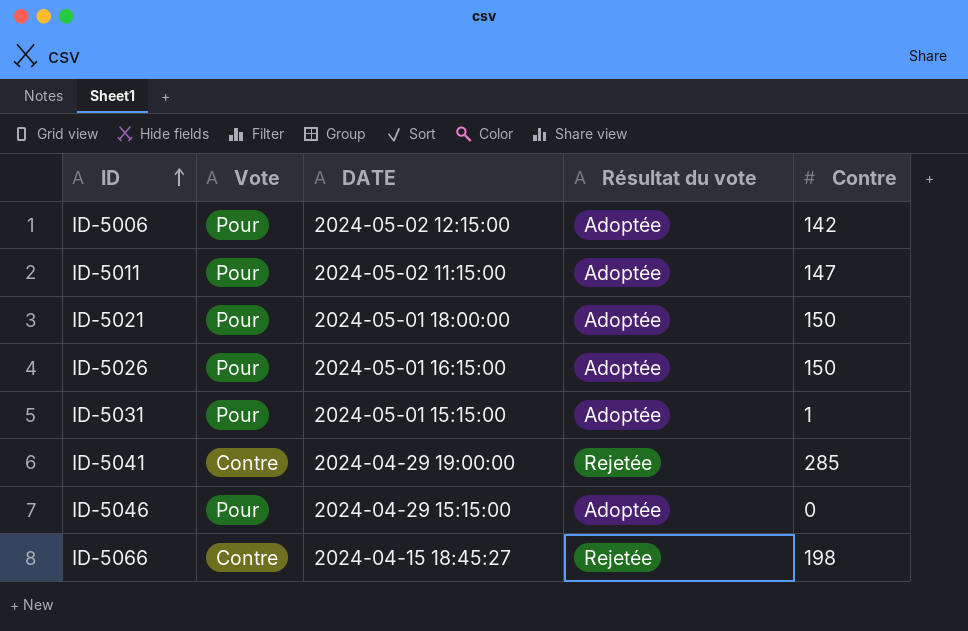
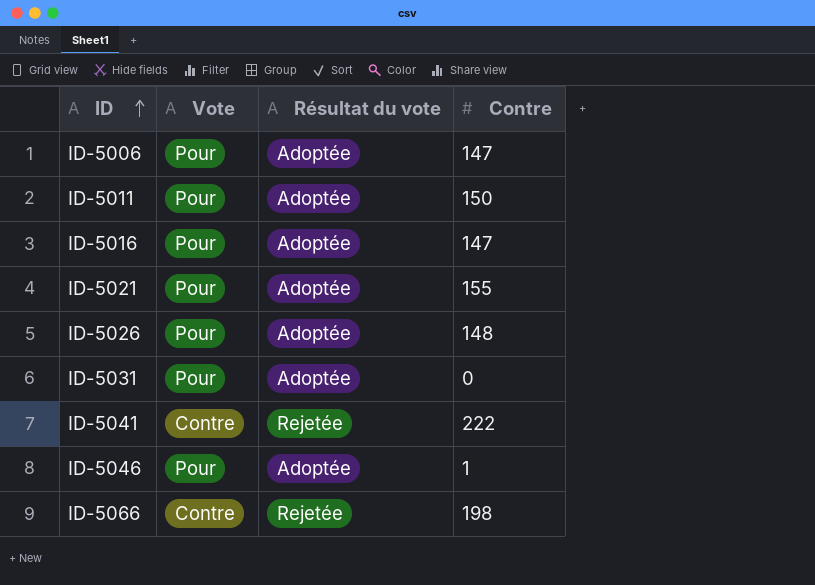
column DATE | position: 3 -> none
ID-5006 | Contre: 142 -> 147
ID-5011 | Contre: 147 -> 150
row ID-5016: none -> Pour | Adoptée | 147
ID-5021 | Contre: 150 -> 155
ID-5026 | Contre: 150 -> 148
ID-5031 | Contre: 1 -> 0
ID-5041 | Contre: 285 -> 222
ID-5046 | Contre: 0 -> 1

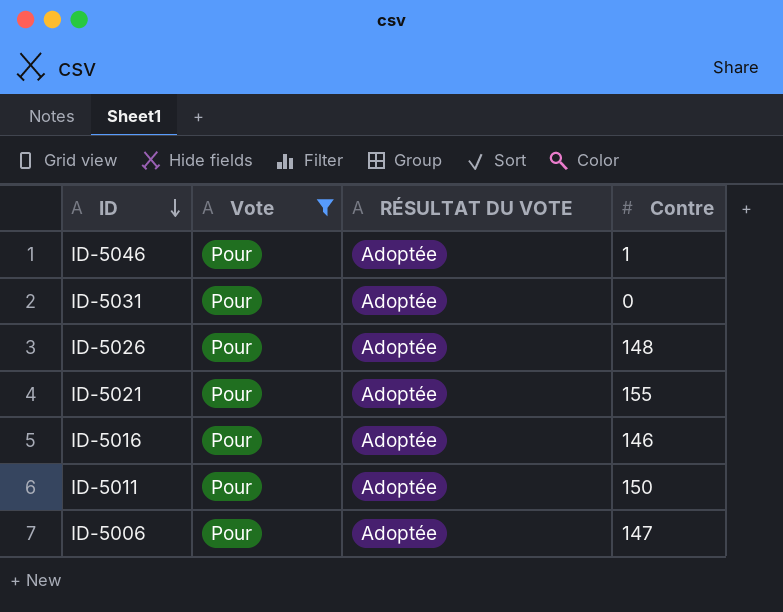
filter: none -> Vote = Pour
row order: ID ascending -> ID descending
column name: Résultat du vote -> RÉSULTAT DU VOTE
ID-5016 | Contre: 147 -> 146

